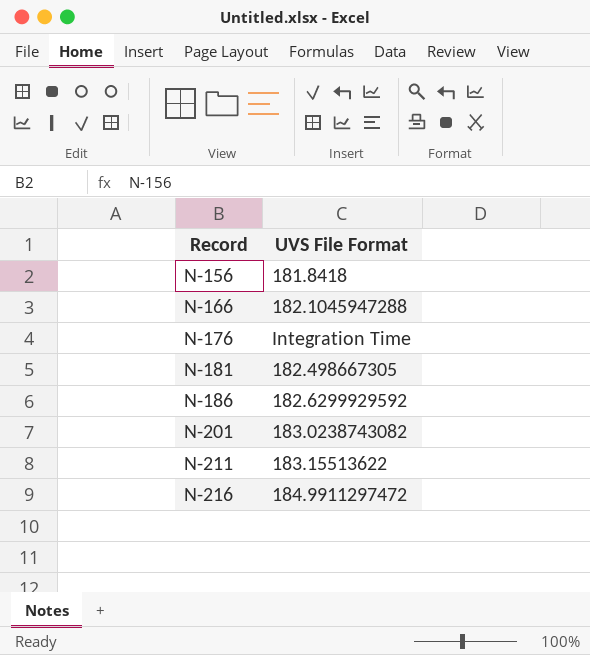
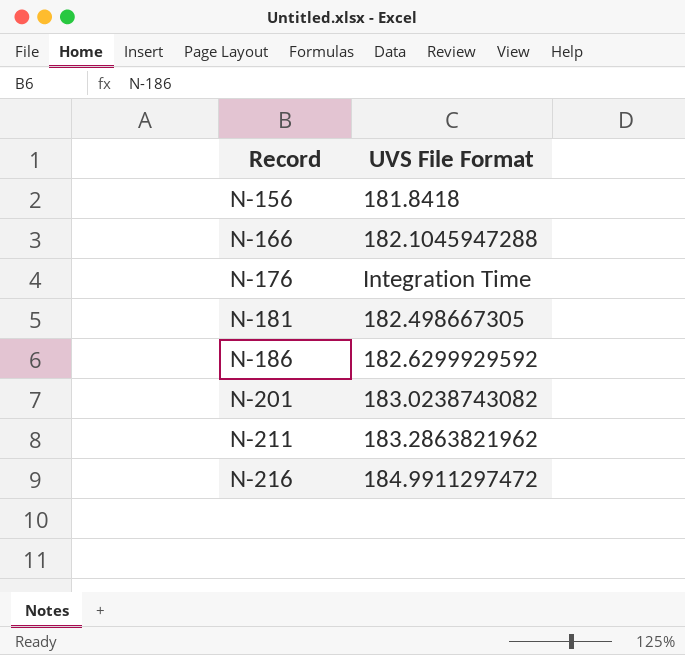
N-211 | UVS File Format: 183.15513622 -> 183.2863821962

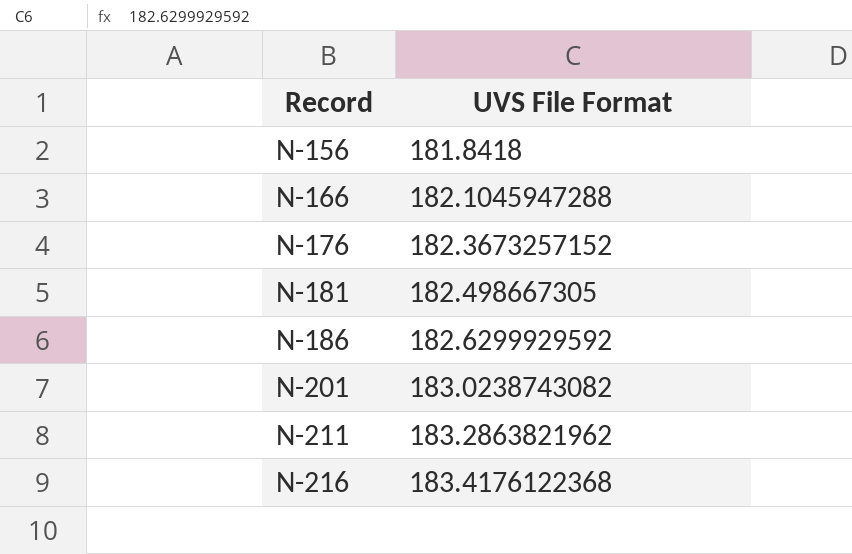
N-176 | UVS File Format: Integration Time -> 182.3673257152
N-216 | UVS File Format: 184.9911297472 -> 183.4176122368

